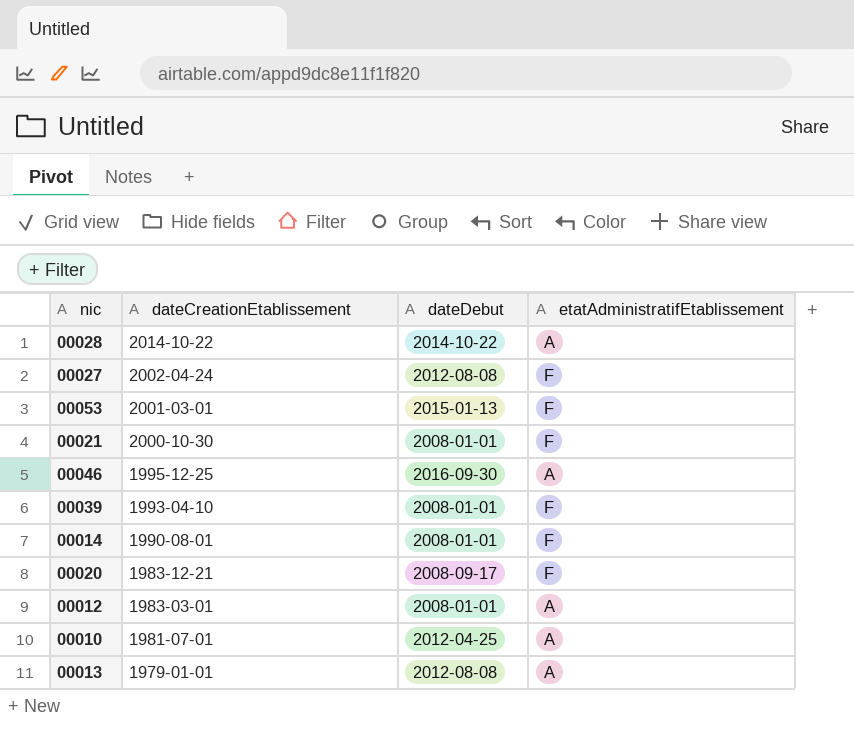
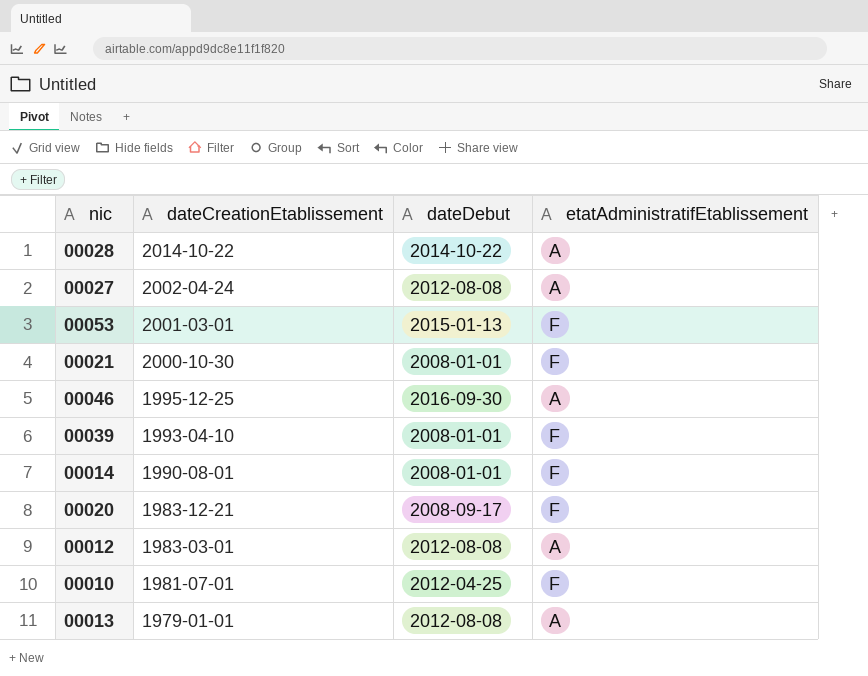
00027 | etatAdministratifEtablissement: F -> A
00012 | dateDebut: 2008-01-01 -> 2012-08-08
00010 | etatAdministratifEtablissement: A -> F

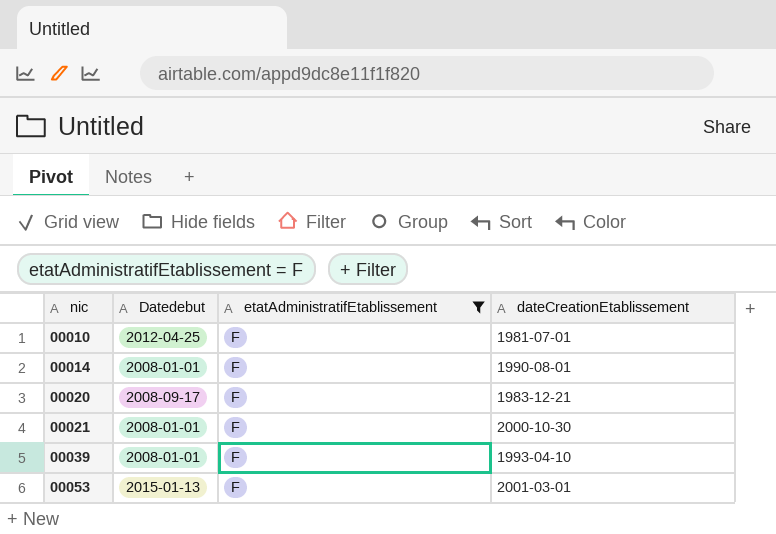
filter: none -> etatAdministratifEtablissement = F
row order: dateCreationEtablissement descending -> nic ascending
column name: dateDebut -> Datedebut
column dateCreationEtablissement | position: 2 -> 4

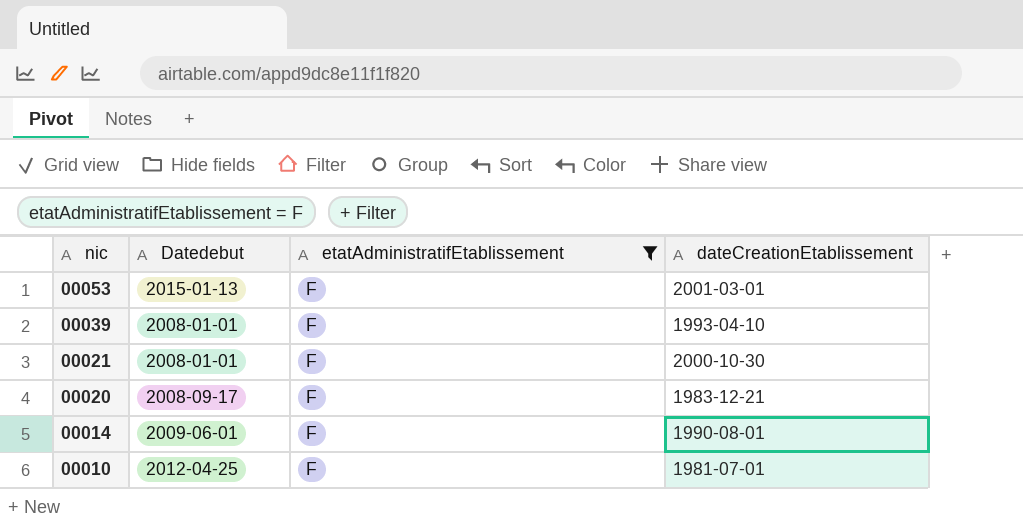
row order: nic ascending -> nic descending
00014 | Datedebut: 2008-01-01 -> 2009-06-01

